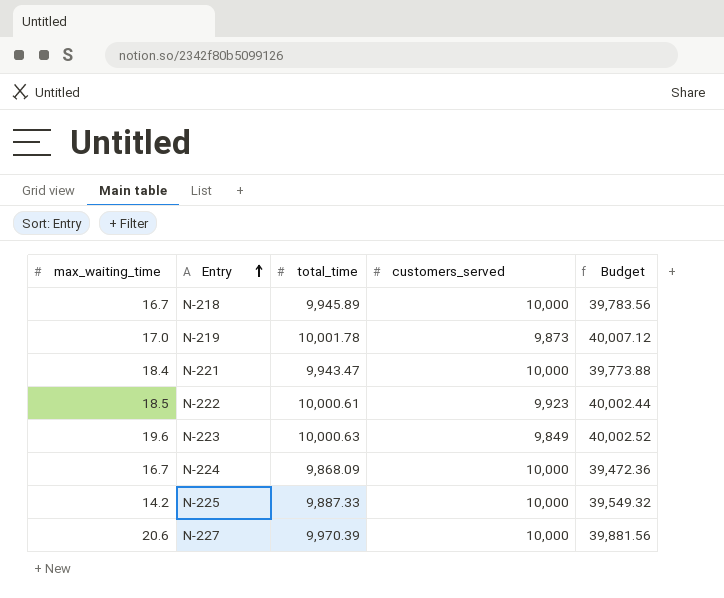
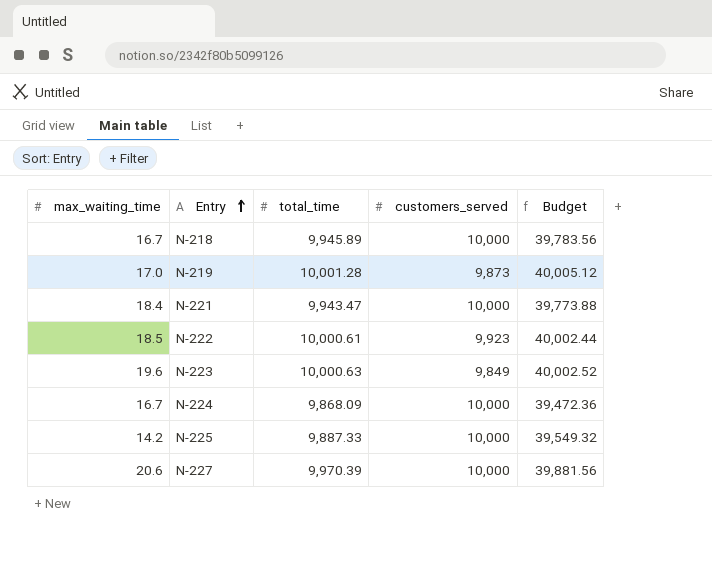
N-219 | total_time: 10,001.78 -> 10,001.28
N-219 | Budget: 40,007.12 -> 40,005.12

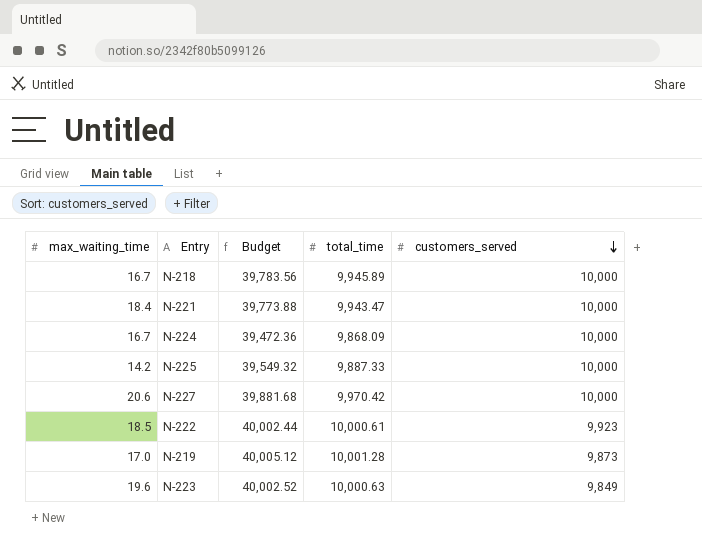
row order: Entry ascending -> customers_served descending
column Budget | position: 5 -> 3
N-227 | Budget: 39,881.56 -> 39,881.68
N-227 | total_time: 9,970.39 -> 9,970.42

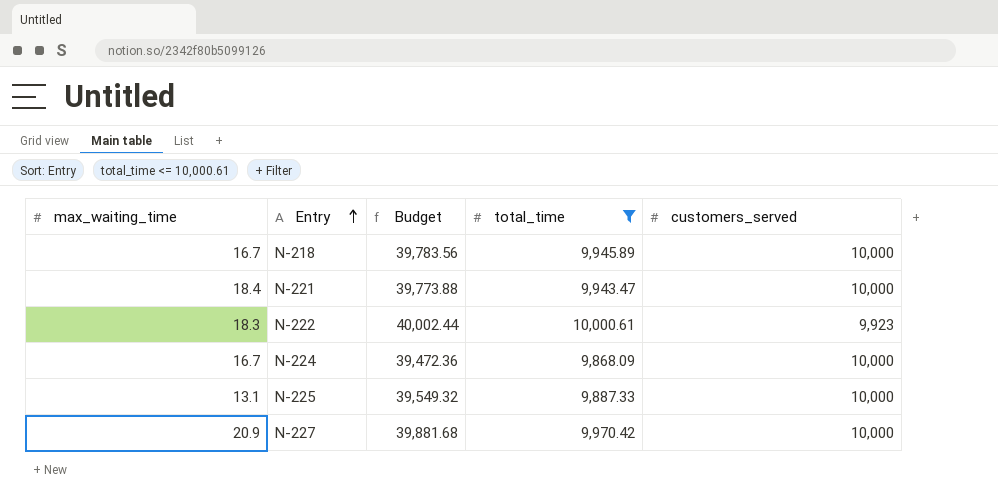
filter: none -> total_time <= 10,000.61
row order: customers_served descending -> Entry ascending
N-222 | max_waiting_time: 18.5 -> 18.3
N-225 | max_waiting_time: 14.2 -> 13.1
N-227 | max_waiting_time: 20.6 -> 20.9

